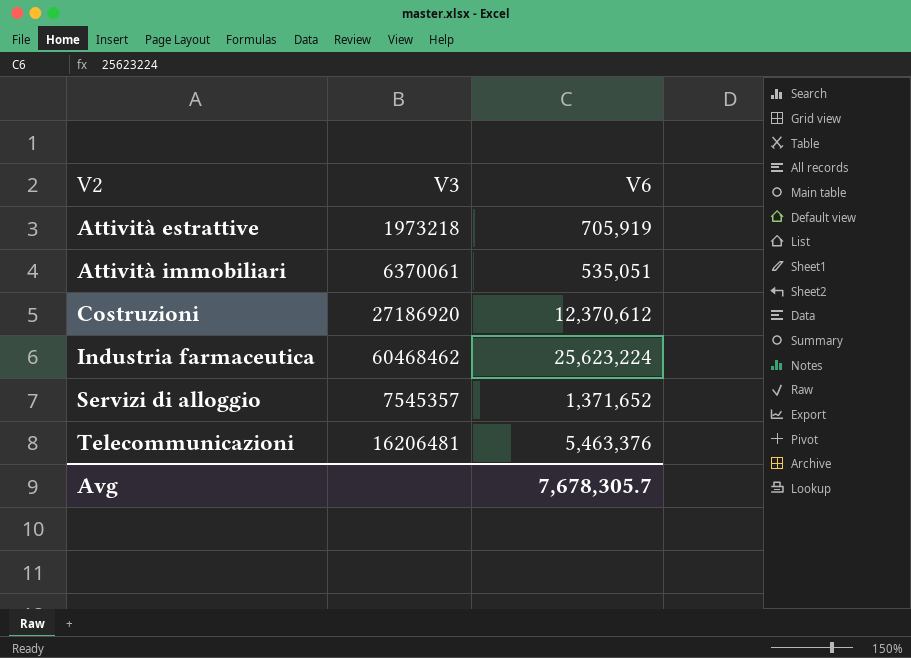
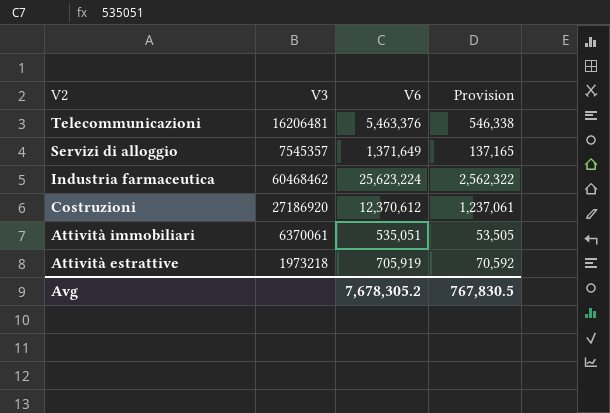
row order: V2 ascending -> V2 descending
column Provision | formula: none -> [V6] * 0.1
Servizi di alloggio | V6: 1,371,652 -> 1,371,649
Avg | V6: 7,678,305.7 -> 7,678,305.2

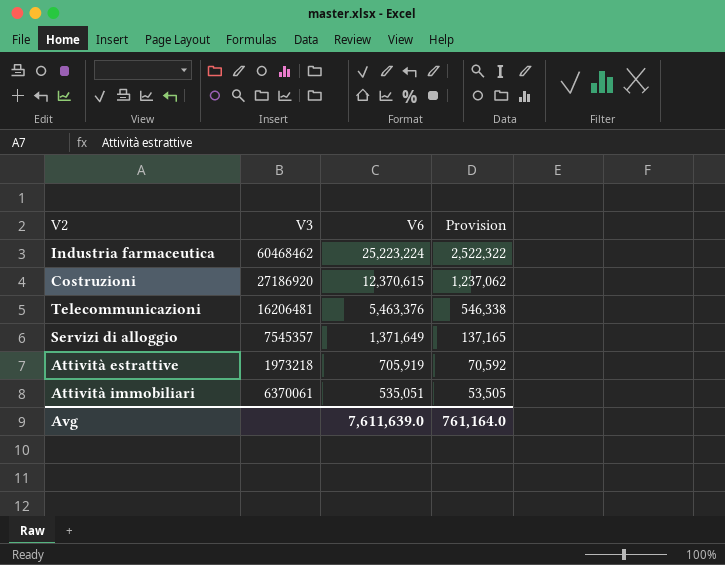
row order: V2 descending -> V6 descending
Industria farmaceutica | V6: 25,623,224 -> 25,223,224
Industria farmaceutica | Provision: 2,562,322 -> 2,522,322
Costruzioni | V6: 12,370,612 -> 12,370,615
Costruzioni | Provision: 1,237,061 -> 1,237,062
Avg | V6: 7,678,305.2 -> 7,611,639.0
Avg | Provision: 767,830.5 -> 761,164.0

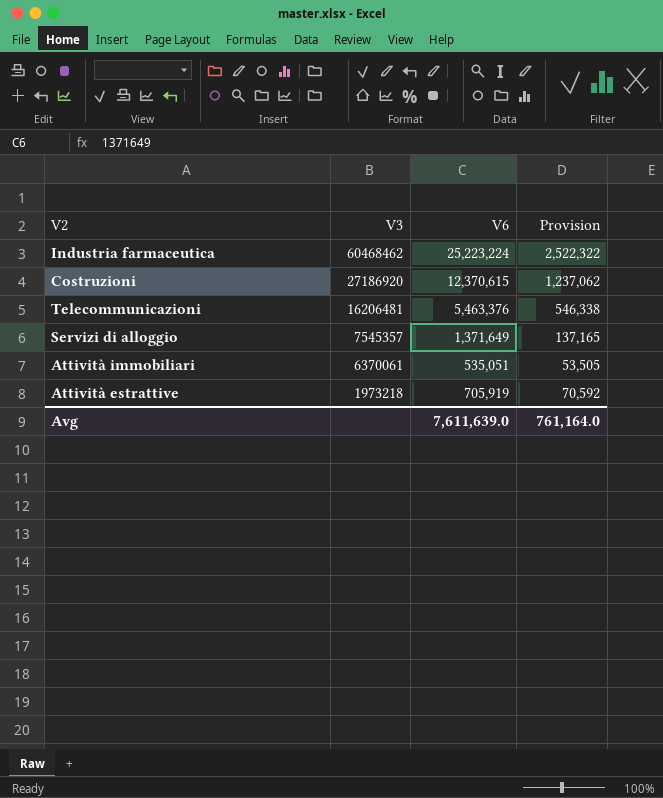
row order: V6 descending -> V3 descending

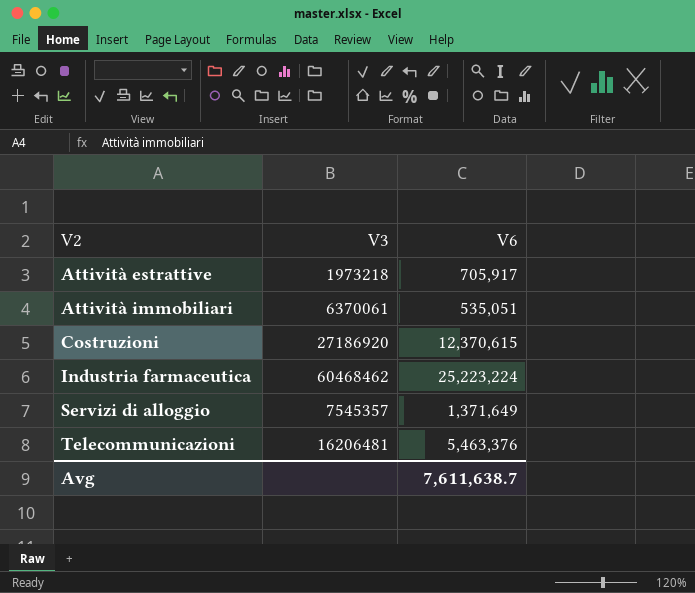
row order: V3 descending -> V2 ascending
column Provision | formula: [V6] * 0.1 -> none
Attività estrattive | V6: 705,919 -> 705,917
Avg | V6: 7,611,639.0 -> 7,611,638.7

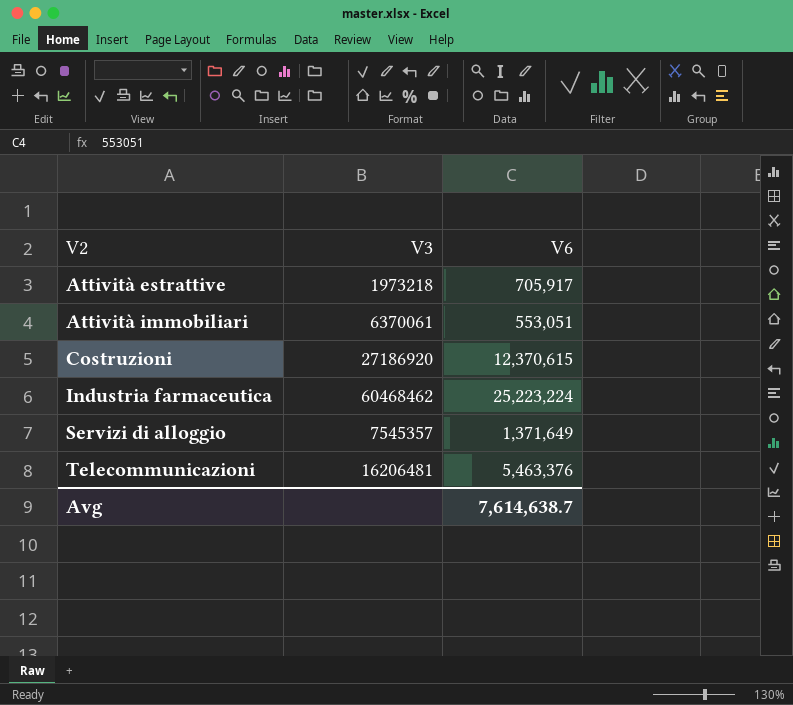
Attività immobiliari | V6: 535,051 -> 553,051
Avg | V6: 7,611,638.7 -> 7,614,638.7

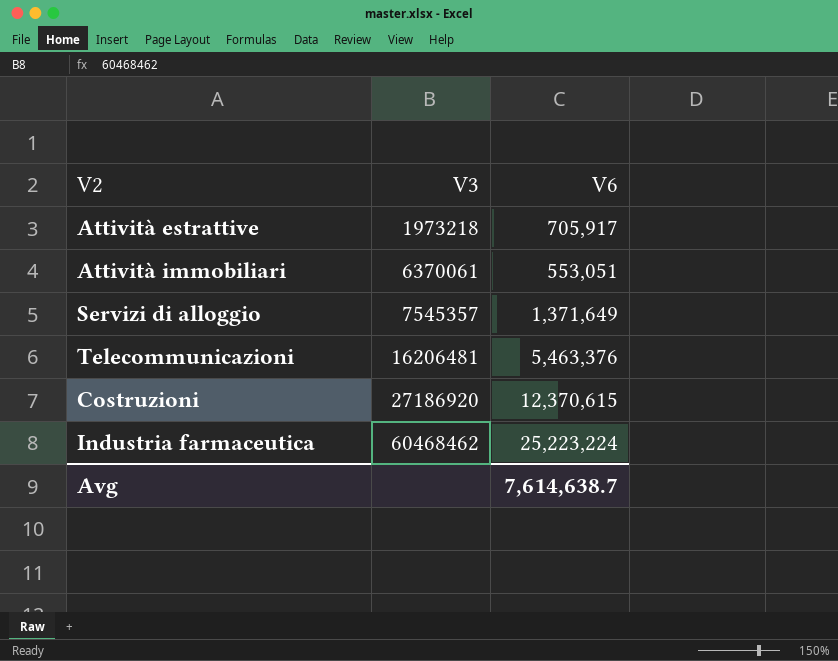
row order: V2 ascending -> V3 ascending

